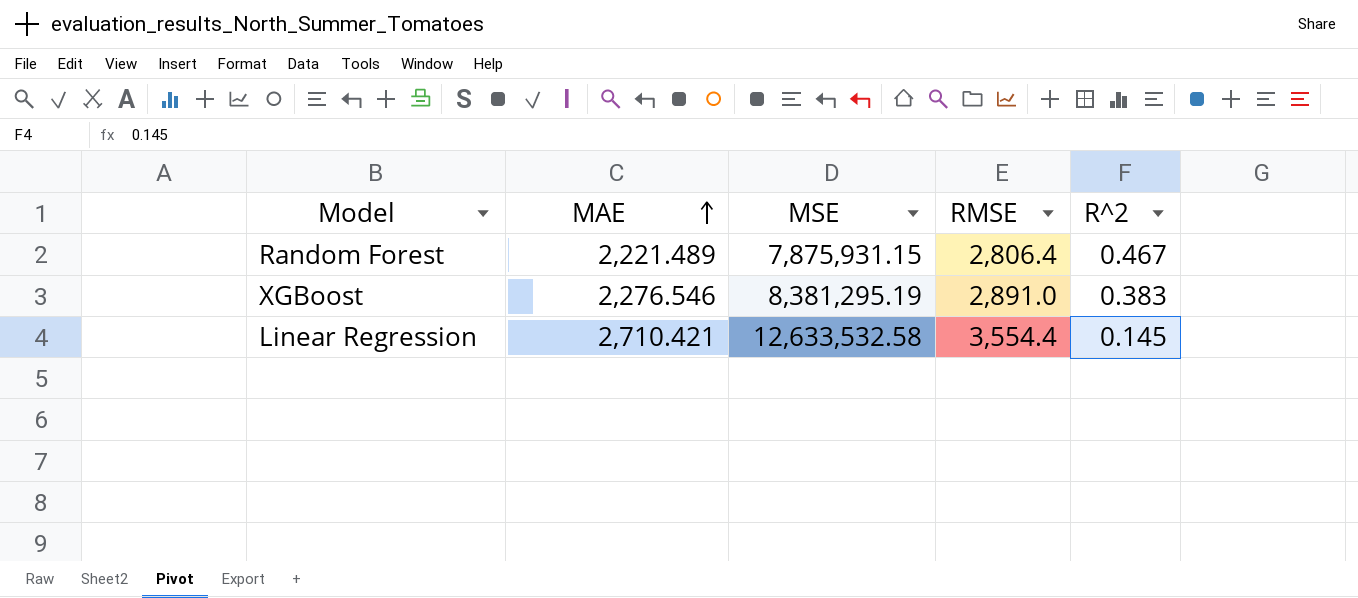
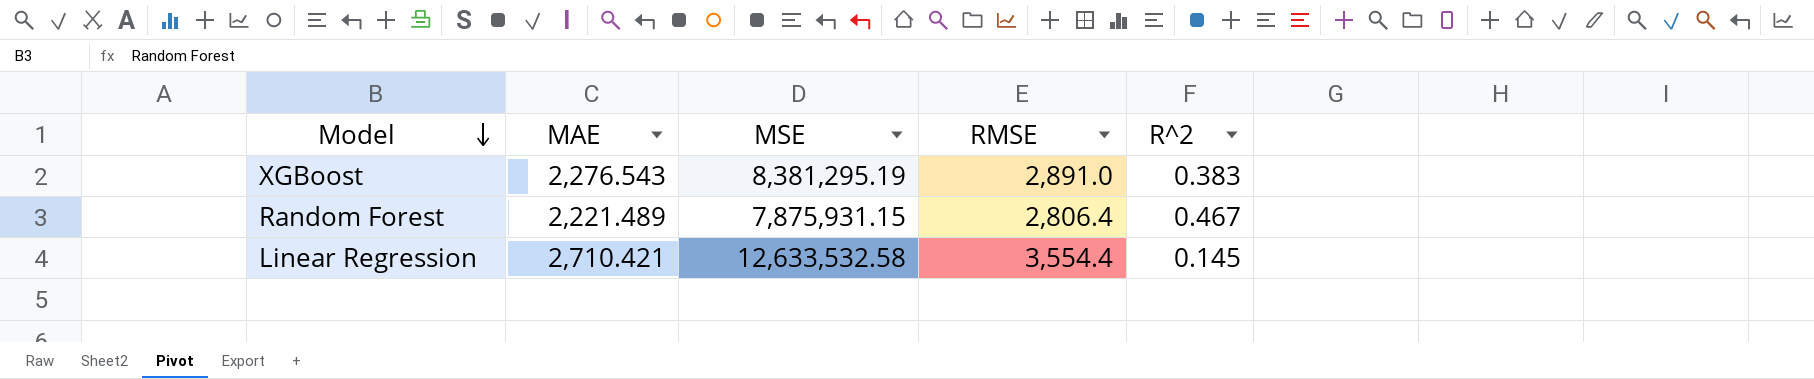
row order: MAE ascending -> Model descending
XGBoost | MAE: 2,276.546 -> 2,276.543

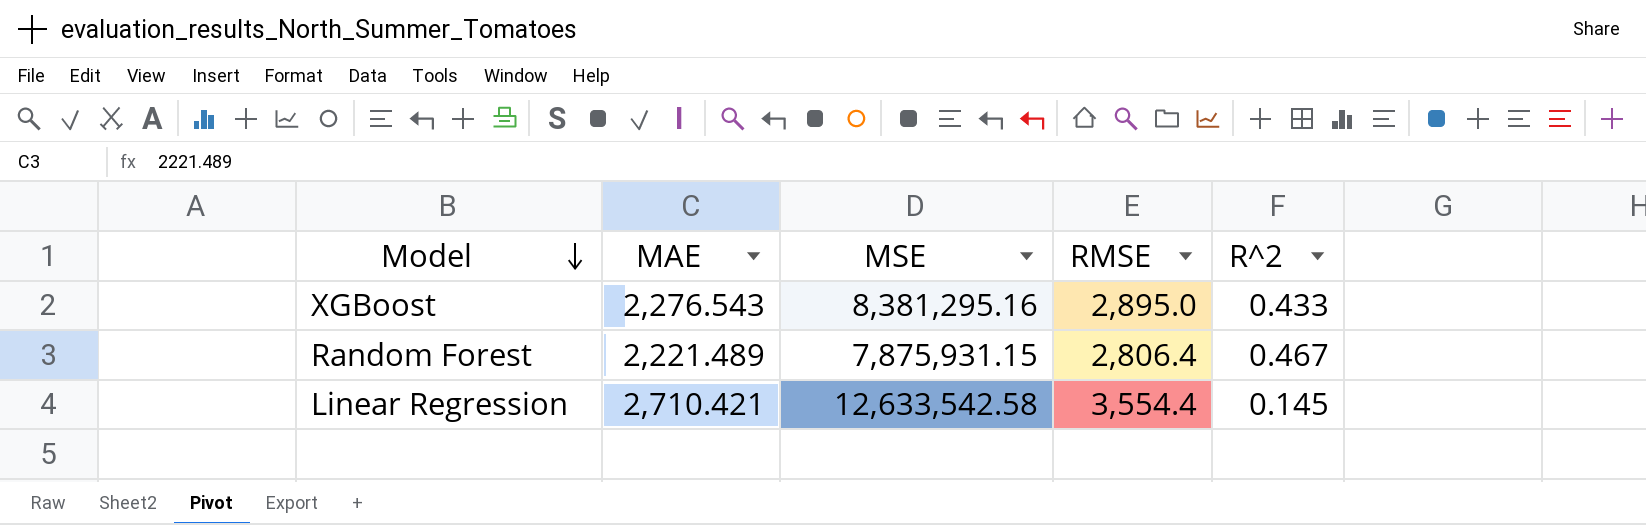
XGBoost | MSE: 8,381,295.19 -> 8,381,295.16
XGBoost | RMSE: 2,891.0 -> 2,895.0
XGBoost | R^2: 0.383 -> 0.433
Linear Regression | MSE: 12,633,532.58 -> 12,633,542.58

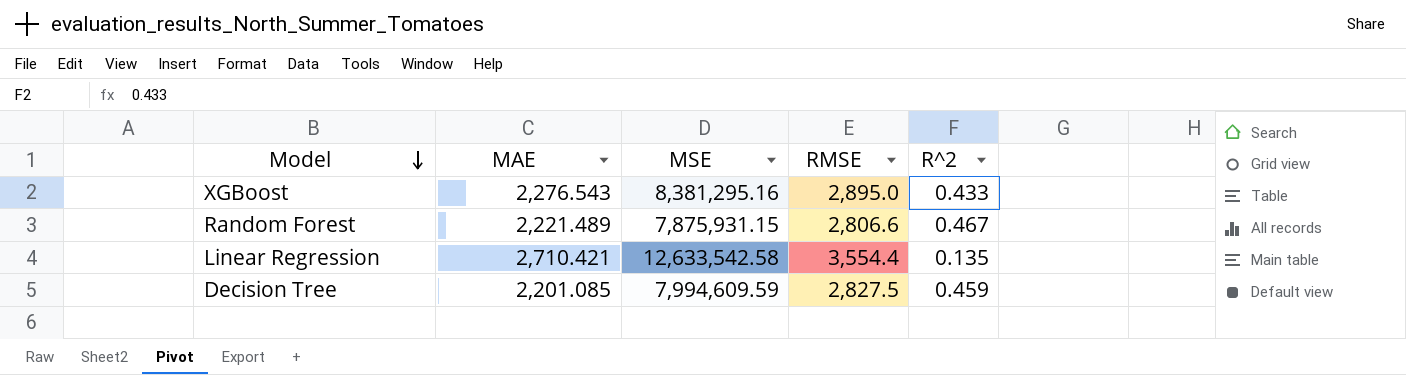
Random Forest | RMSE: 2,806.4 -> 2,806.6
Linear Regression | R^2: 0.145 -> 0.135
row Decision Tree: none -> 2,201.085 | 7,994,609.59 | 2,827.5 | 0.459

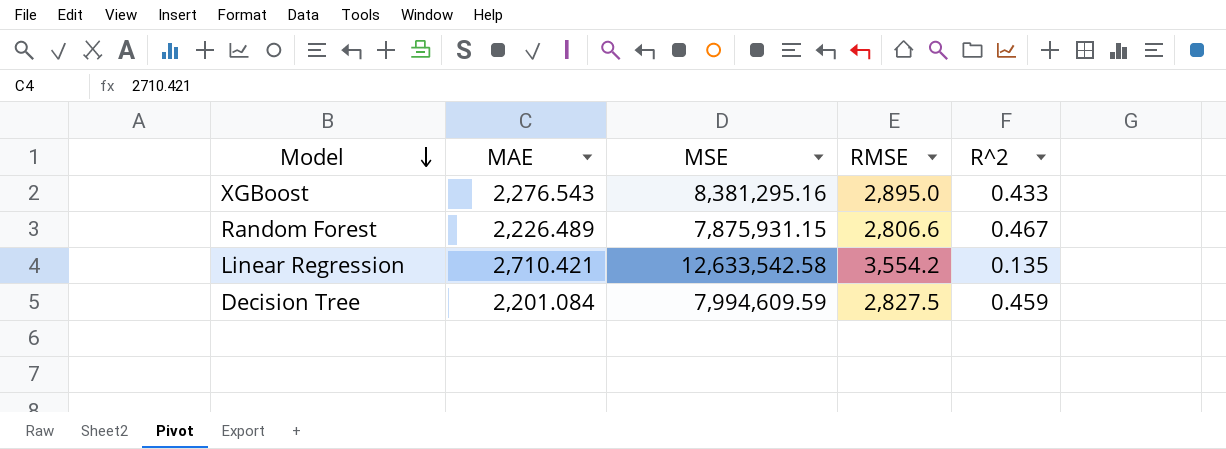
Random Forest | MAE: 2,221.489 -> 2,226.489
Linear Regression | RMSE: 3,554.4 -> 3,554.2
Decision Tree | MAE: 2,201.085 -> 2,201.084

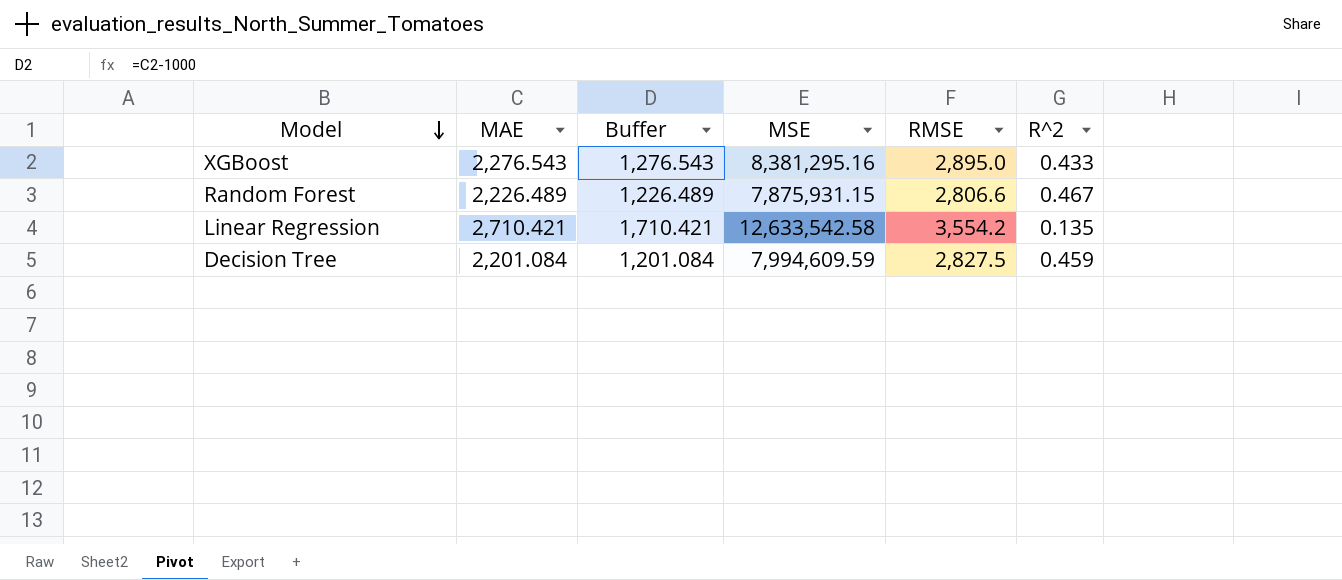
column Buffer | formula: none -> [MAE] - 1000

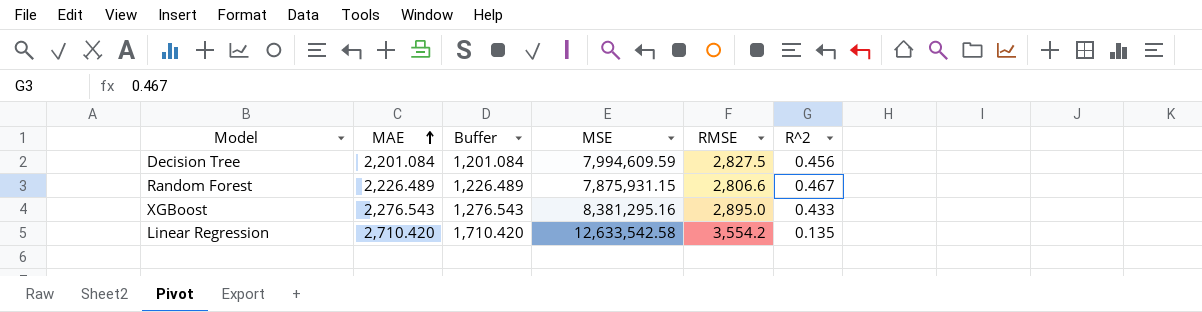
row order: Model descending -> MAE ascending
Decision Tree | R^2: 0.459 -> 0.456
Linear Regression | MAE: 2,710.421 -> 2,710.420
Linear Regression | Buffer: 1,710.421 -> 1,710.420

